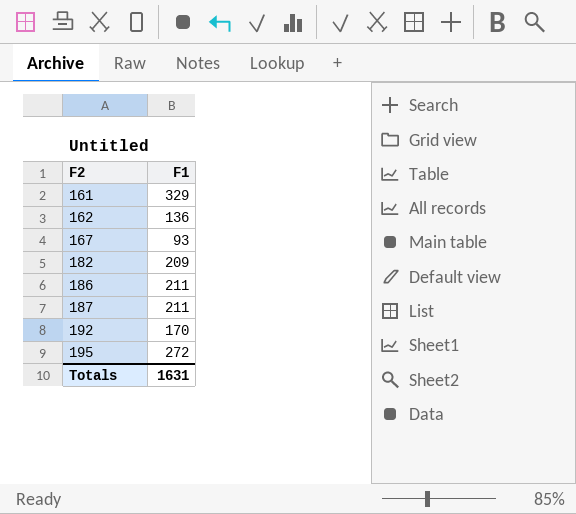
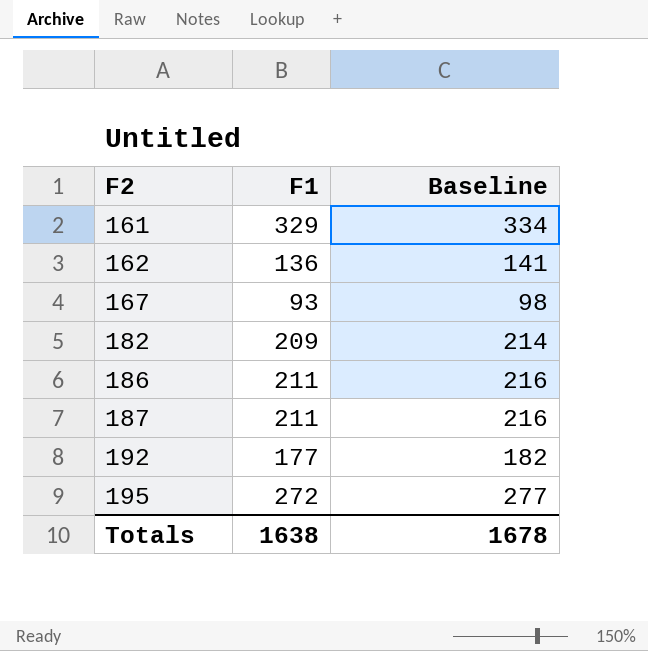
column Baseline | formula: none -> [F1] + 5
192 | F1: 170 -> 177
Totals | F1: 1631 -> 1638

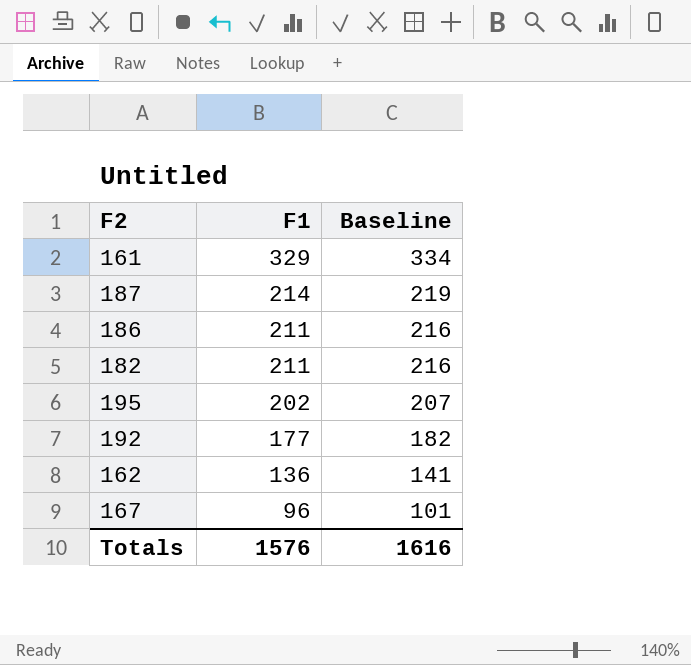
row order: F2 ascending -> F1 descending
187 | F1: 211 -> 214
187 | Baseline: 216 -> 219
182 | F1: 209 -> 211
182 | Baseline: 214 -> 216
195 | F1: 272 -> 202
195 | Baseline: 277 -> 207
167 | F1: 93 -> 96
167 | Baseline: 98 -> 101
Totals | F1: 1638 -> 1576
Totals | Baseline: 1678 -> 1616

